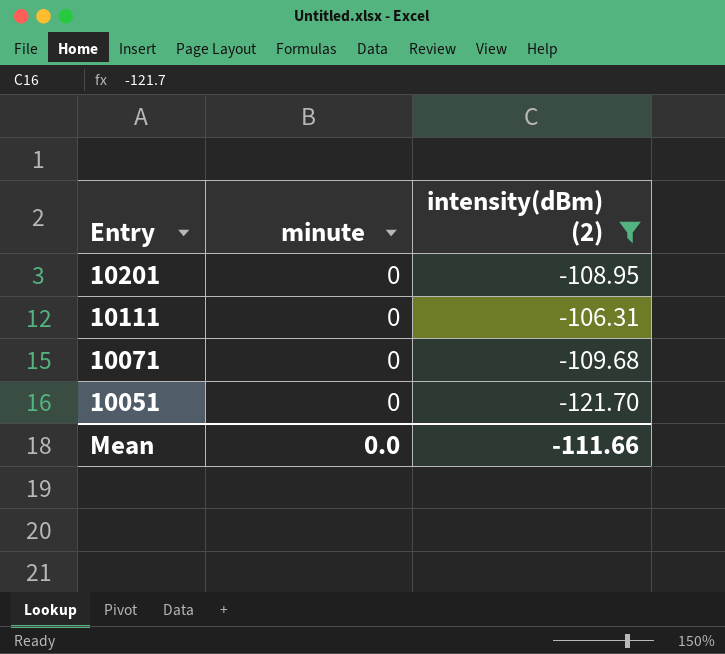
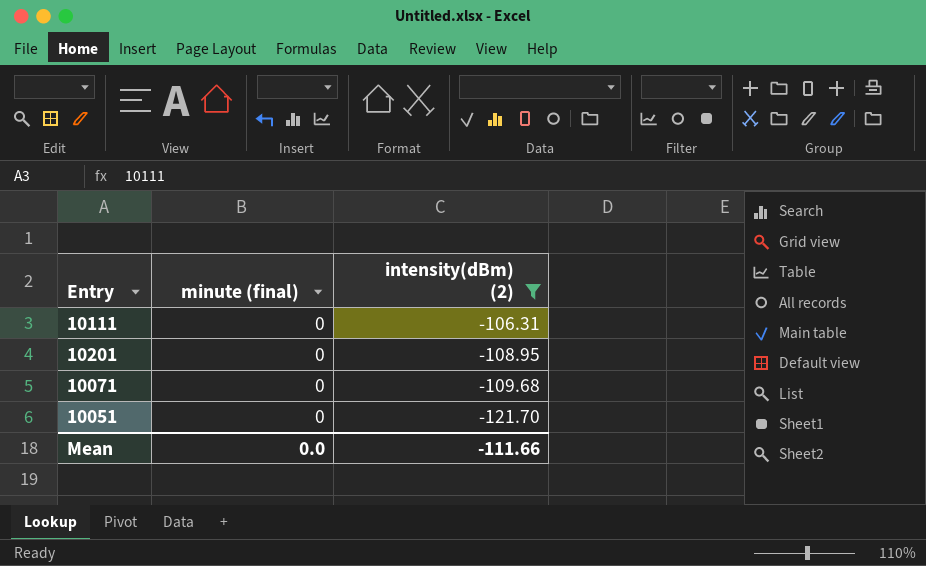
row order: Entry descending -> intensity(dBm) (2) descending
column name: minute -> minute (final)

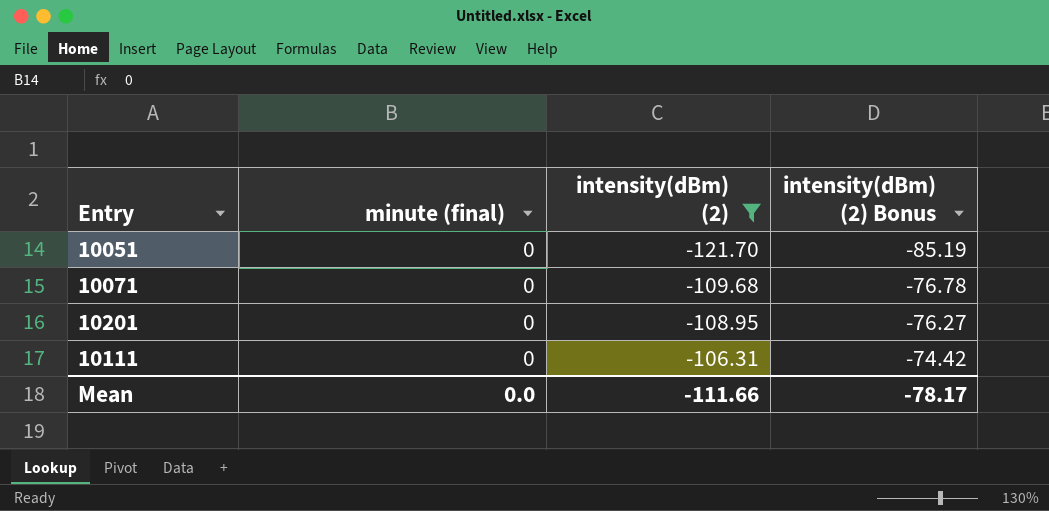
row order: intensity(dBm) (2) descending -> intensity(dBm) (2) ascending
column intensity(dBm) (2) Bonus | formula: none -> [intensity(dBm) (2)] * 0.7

